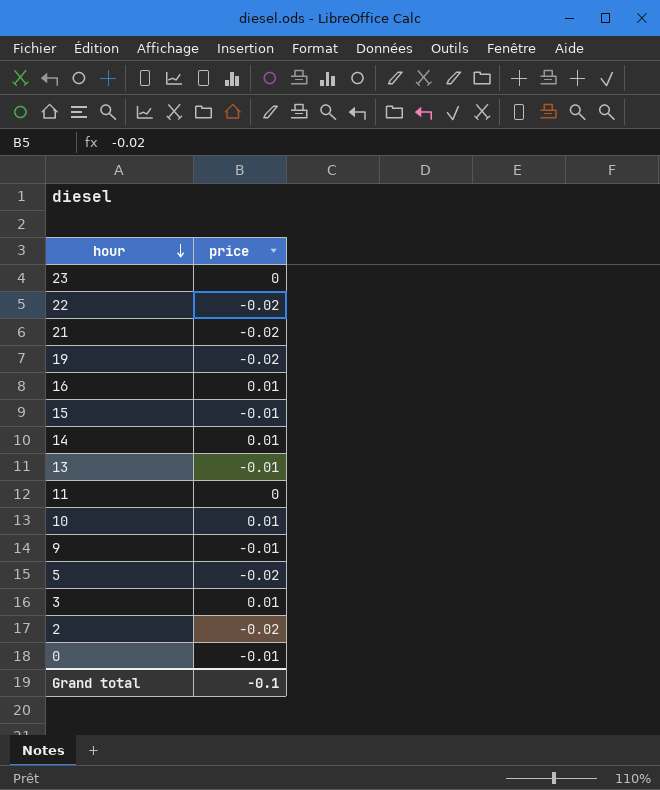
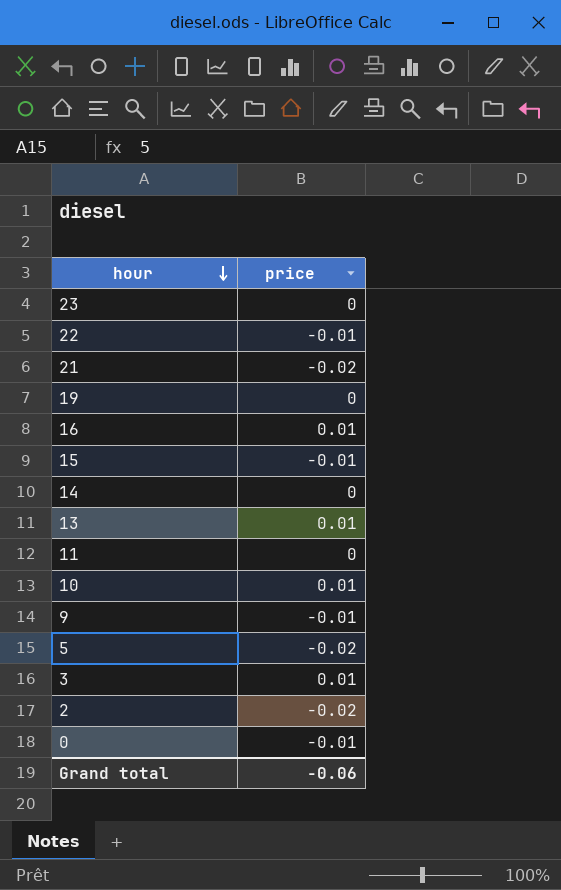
22 | price: -0.02 -> -0.01
19 | price: -0.02 -> 0
14 | price: 0.01 -> 0
13 | price: -0.01 -> 0.01
Grand total | price: -0.1 -> -0.06

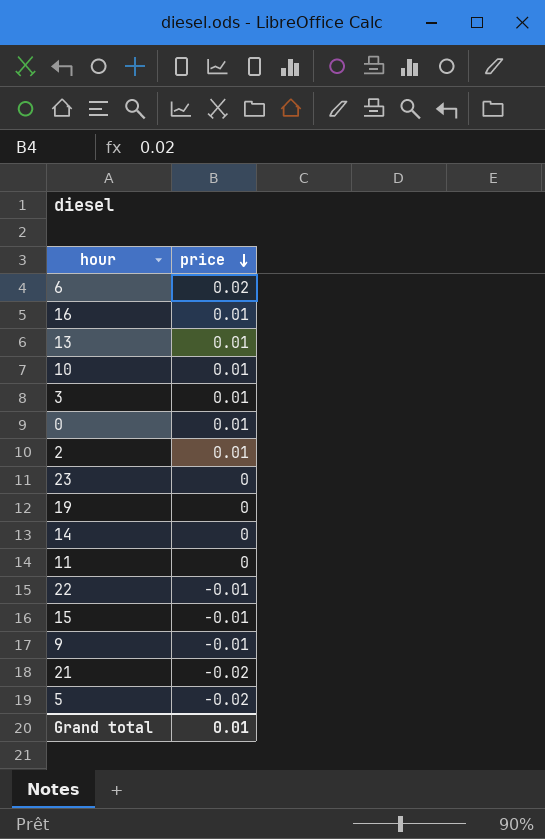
row order: hour descending -> price descending
row 6: none -> 0.02
0 | price: -0.01 -> 0.01
2 | price: -0.02 -> 0.01
Grand total | price: -0.06 -> 0.01

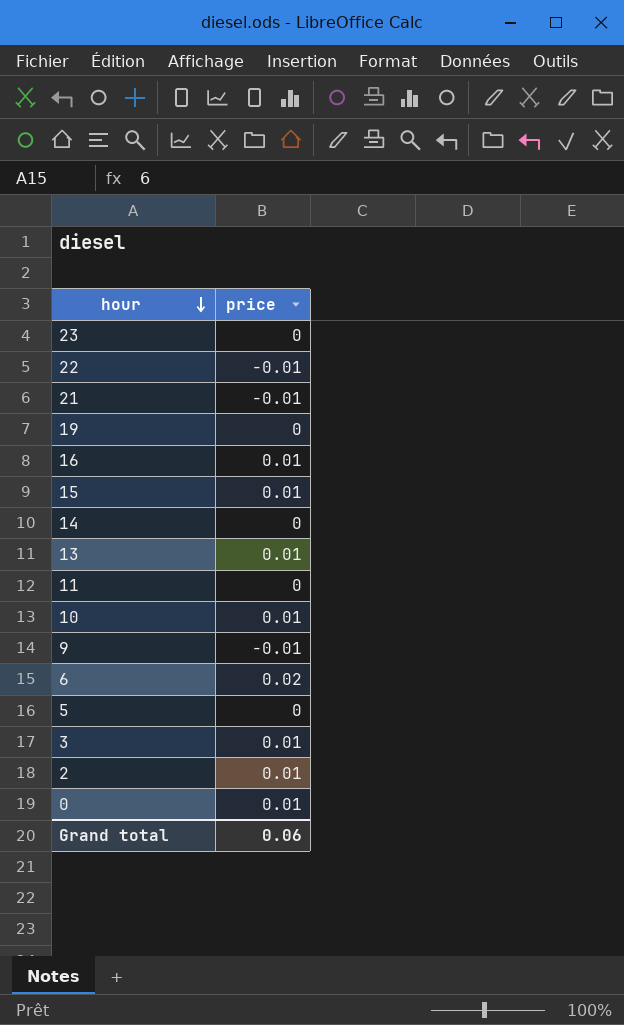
row order: price descending -> hour descending
21 | price: -0.02 -> -0.01
15 | price: -0.01 -> 0.01
5 | price: -0.02 -> 0
Grand total | price: 0.01 -> 0.06

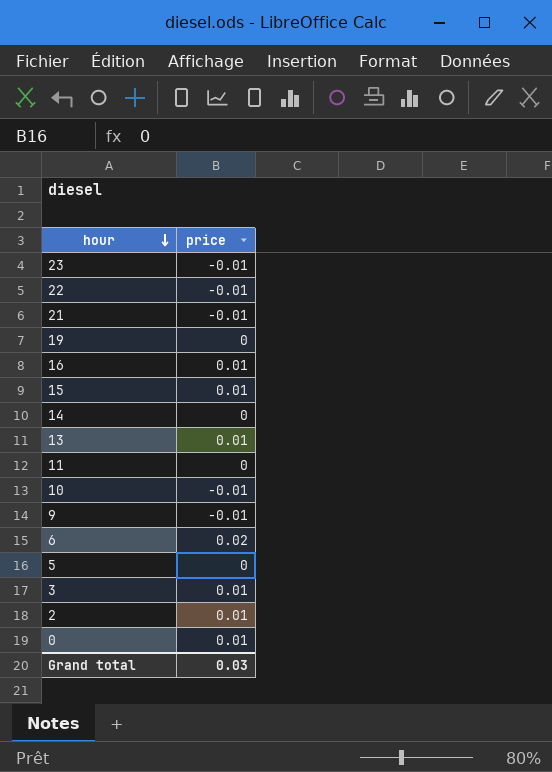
23 | price: 0 -> -0.01
10 | price: 0.01 -> -0.01
Grand total | price: 0.06 -> 0.03

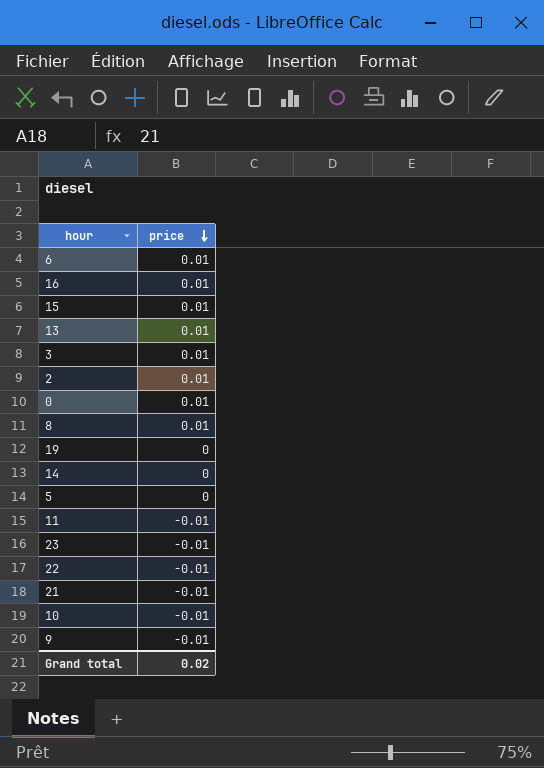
row order: hour descending -> price descending
6 | price: 0.02 -> 0.01
row 8: none -> 0.01
11 | price: 0 -> -0.01
Grand total | price: 0.03 -> 0.02

